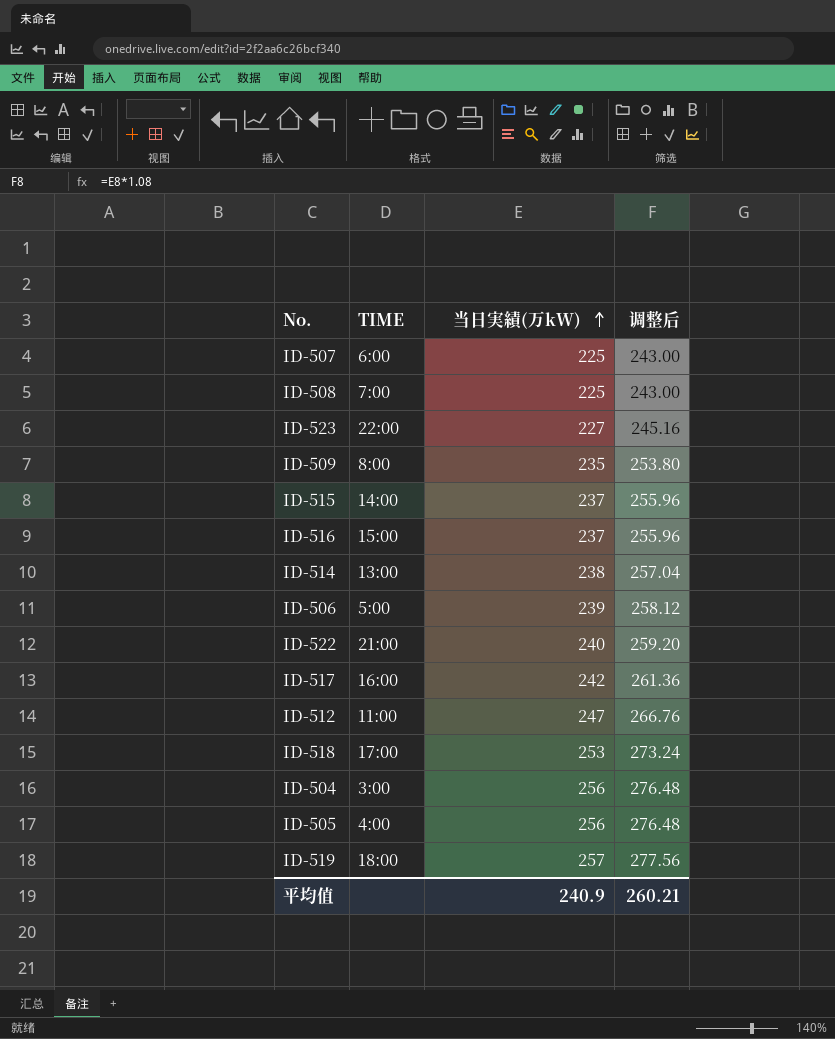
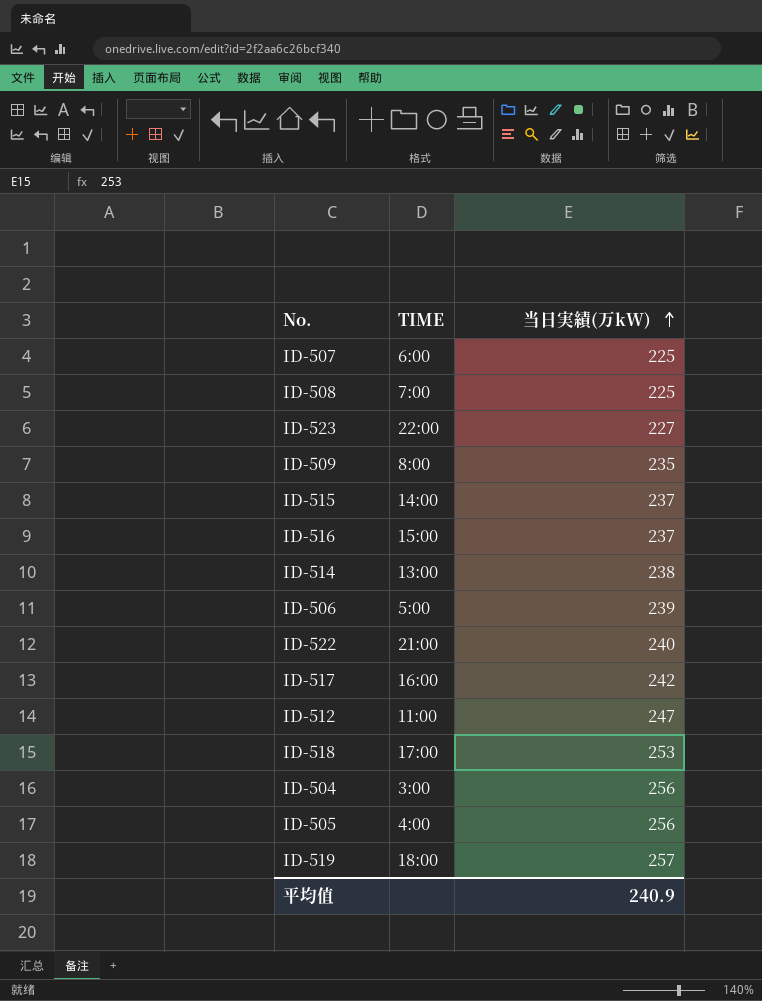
column 调整后 | formula: [当日実績(万kW)] * 1.08 -> none

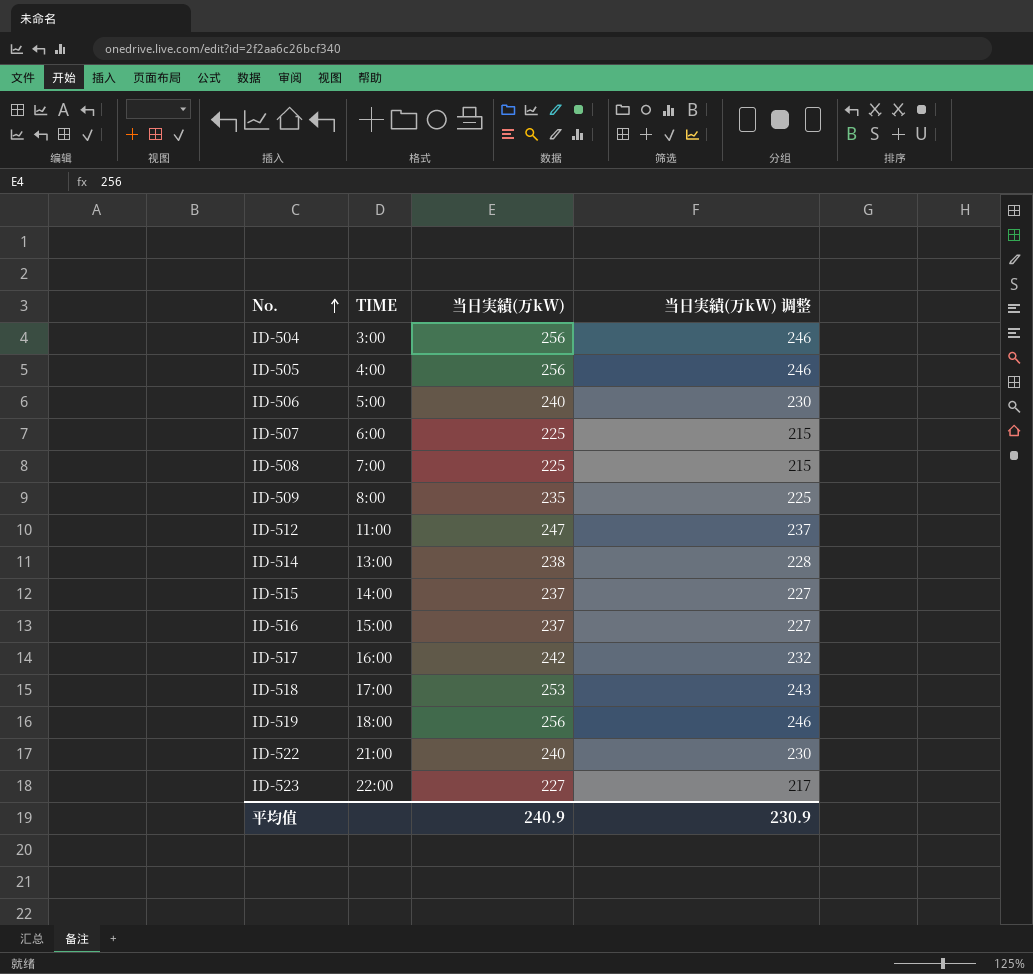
row order: 当日実績(万kW) ascending -> No. ascending
column 当日実績(万kW) 调整 | formula: none -> [当日実績(万kW)] - 10
ID-506 | 当日実績(万kW): 239 -> 240
ID-519 | 当日実績(万kW): 257 -> 256

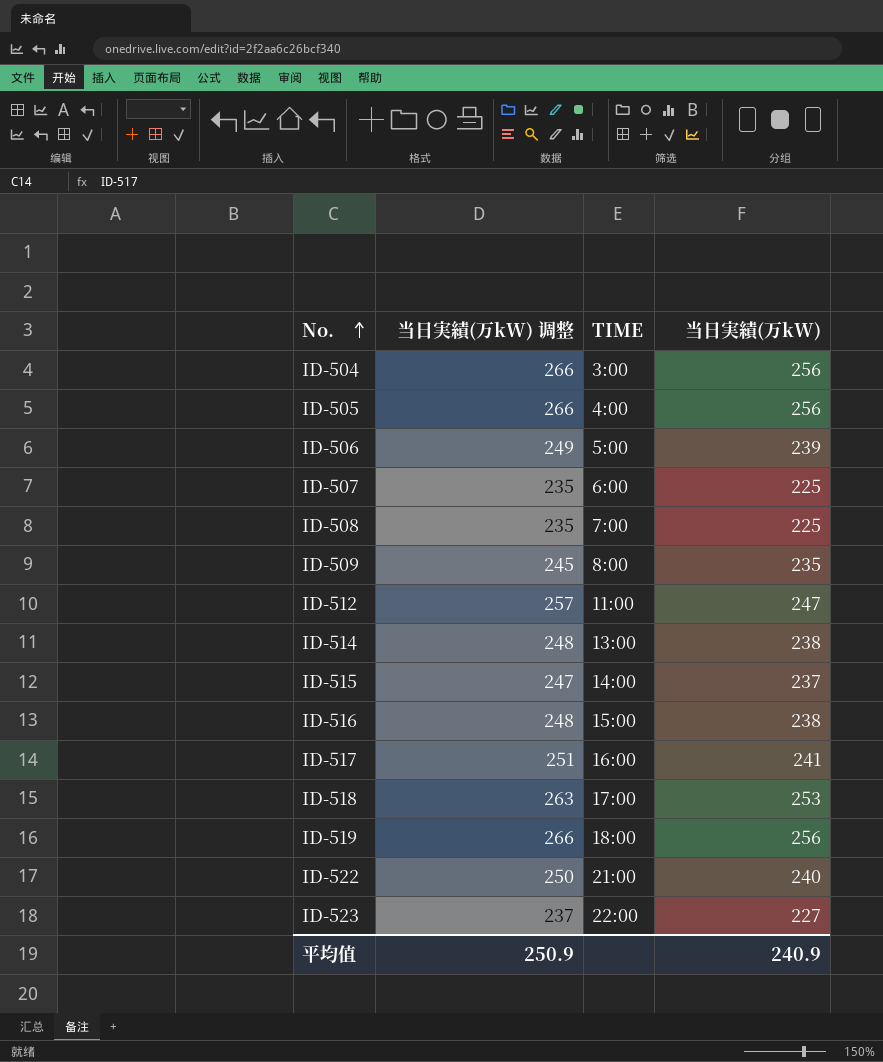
column 当日実績(万kW) 调整 | formula: [当日実績(万kW)] - 10 -> [当日実績(万kW)] + 10
column 当日実績(万kW) 调整 | position: 4 -> 2
ID-506 | 当日実績(万kW): 240 -> 239
ID-516 | 当日実績(万kW): 237 -> 238
ID-517 | 当日実績(万kW): 242 -> 241
平均值 | 当日実績(万kW) 调整: 230.9 -> 250.9

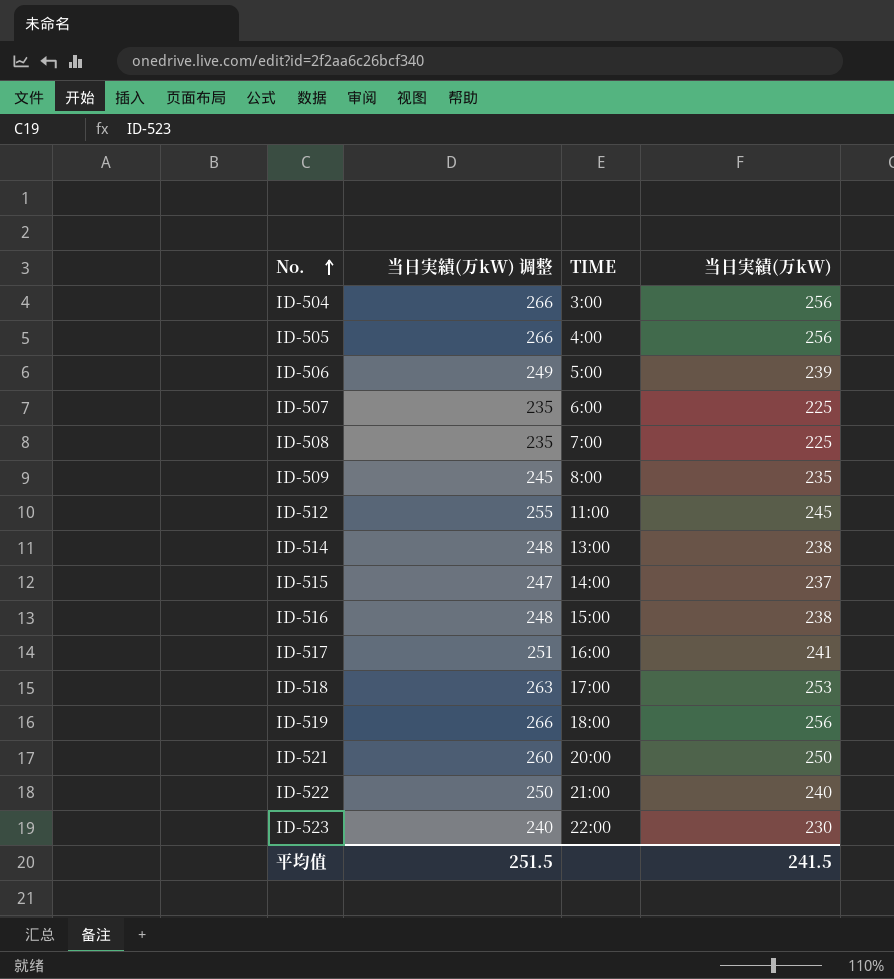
ID-512 | 当日実績(万kW) 调整: 257 -> 255
ID-512 | 当日実績(万kW): 247 -> 245
row ID-521: none -> 260 | 20:00 | 250
ID-523 | 当日実績(万kW) 调整: 237 -> 240
ID-523 | 当日実績(万kW): 227 -> 230
平均值 | 当日実績(万kW) 调整: 250.9 -> 251.5
平均值 | 当日実績(万kW): 240.9 -> 241.5

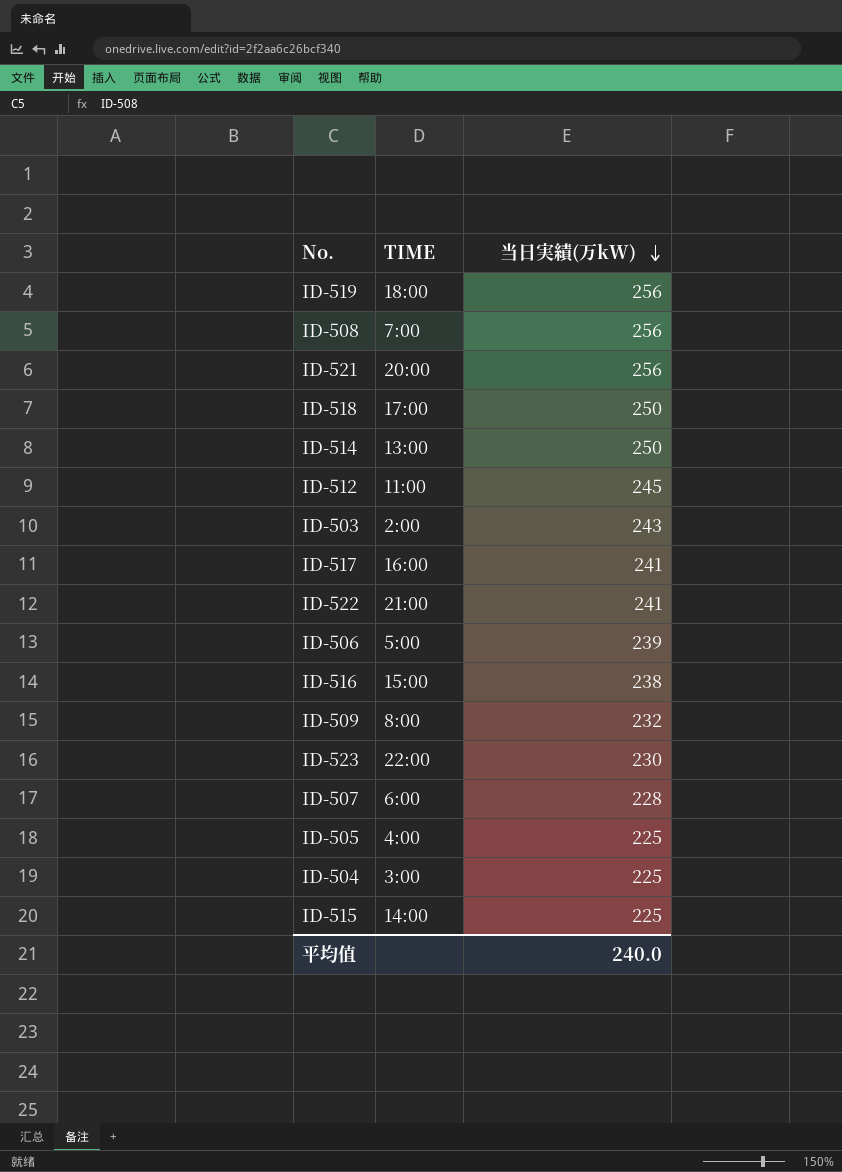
row order: No. ascending -> 当日実績(万kW) descending
column 当日実績(万kW) 调整 | formula: [当日実績(万kW)] + 10 -> none
ID-508 | 当日実績(万kW): 225 -> 256
ID-521 | 当日実績(万kW): 250 -> 256
ID-518 | 当日実績(万kW): 253 -> 250
ID-514 | 当日実績(万kW): 238 -> 250
row ID-503: none -> 2:00 | 243
ID-522 | 当日実績(万kW): 240 -> 241
ID-509 | 当日実績(万kW): 235 -> 232
ID-507 | 当日実績(万kW): 225 -> 228
ID-505 | 当日実績(万kW): 256 -> 225
ID-504 | 当日実績(万kW): 256 -> 225
ID-515 | 当日実績(万kW): 237 -> 225
平均值 | 当日実績(万kW): 241.5 -> 240.0

